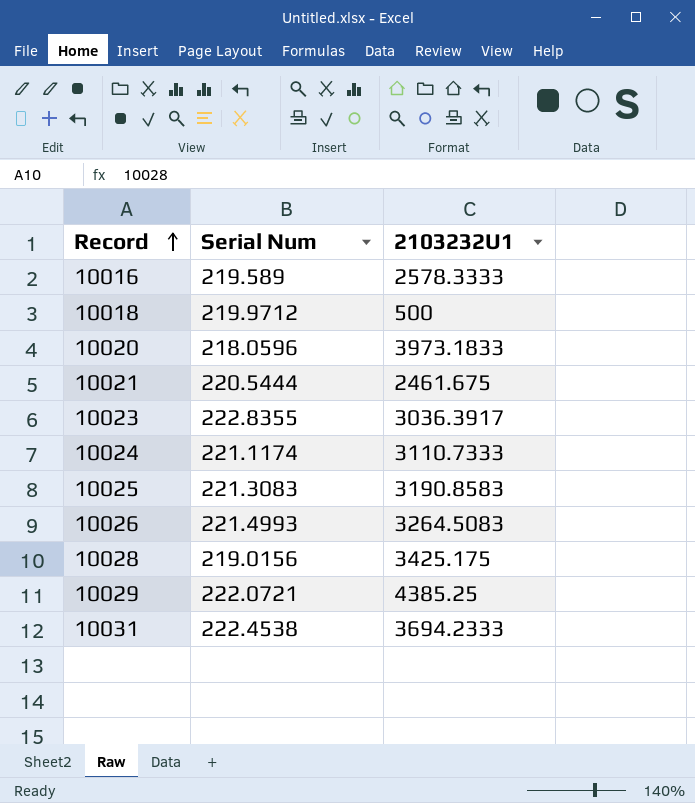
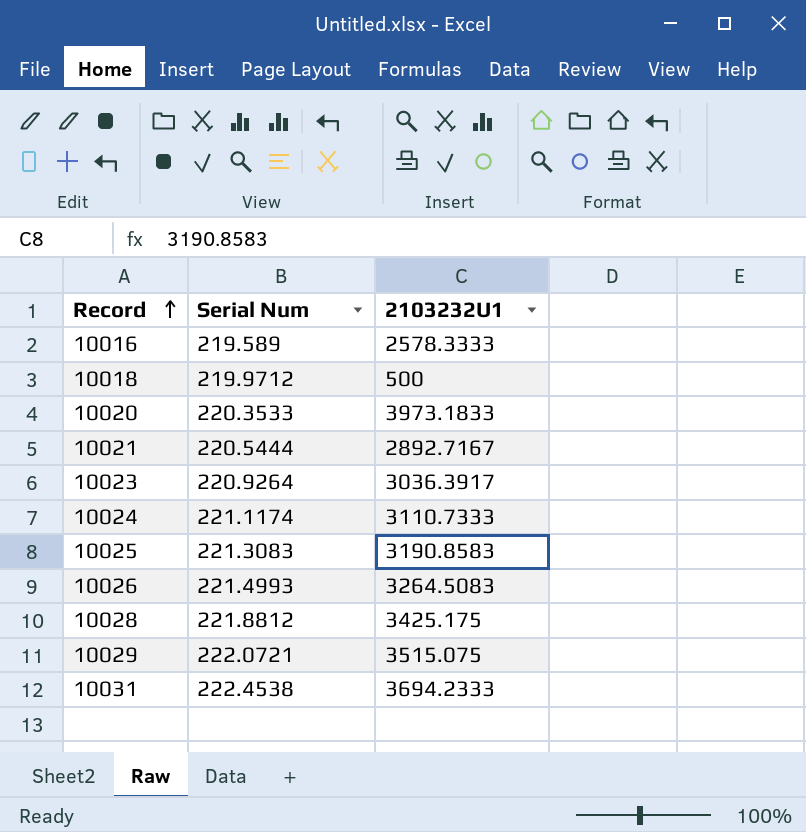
10020 | Serial Num: 218.0596 -> 220.3533
10021 | 2103232U1: 2461.675 -> 2892.7167
10023 | Serial Num: 222.8355 -> 220.9264
10028 | Serial Num: 219.0156 -> 221.8812
10029 | 2103232U1: 4385.25 -> 3515.075

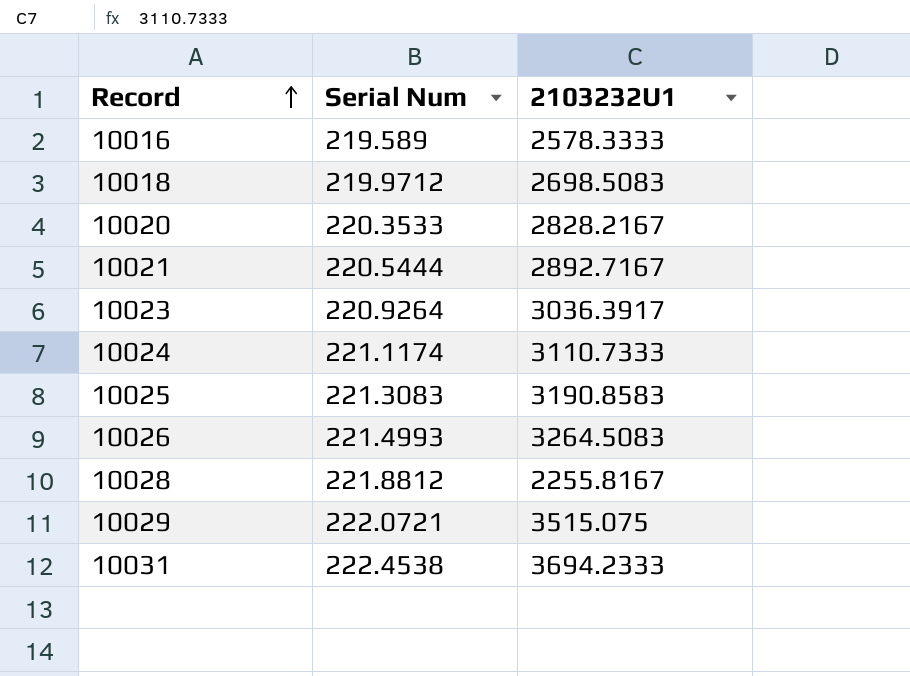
10018 | 2103232U1: 500 -> 2698.5083
10020 | 2103232U1: 3973.1833 -> 2828.2167
10028 | 2103232U1: 3425.175 -> 2255.8167

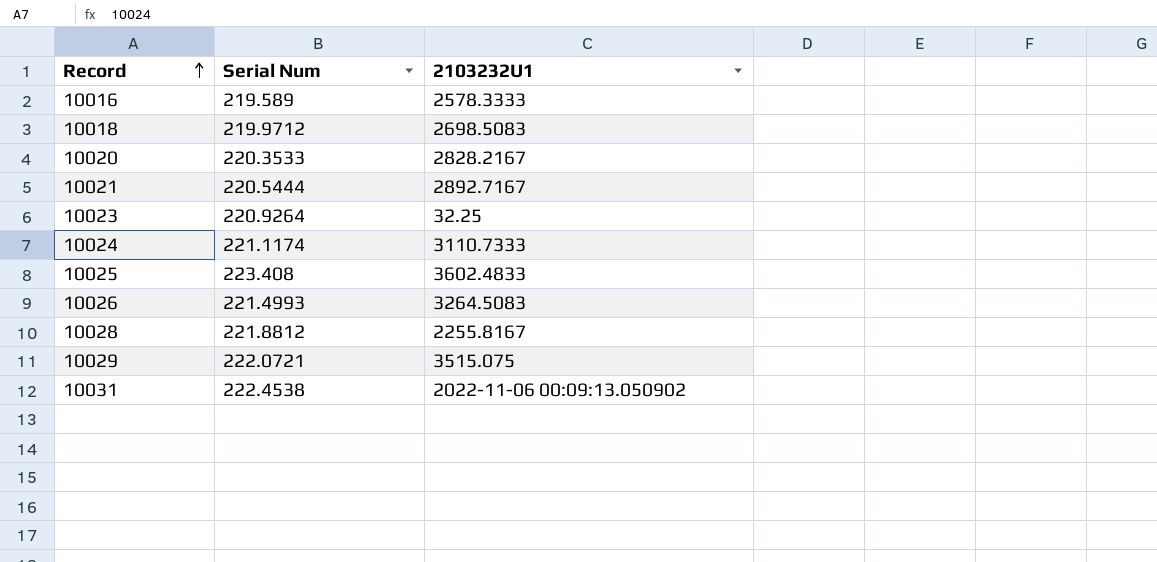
10023 | 2103232U1: 3036.3917 -> 32.25
10025 | Serial Num: 221.3083 -> 223.408
10025 | 2103232U1: 3190.8583 -> 3602.4833
10031 | 2103232U1: 3694.2333 -> 2022-11-06 00:09:13.050902

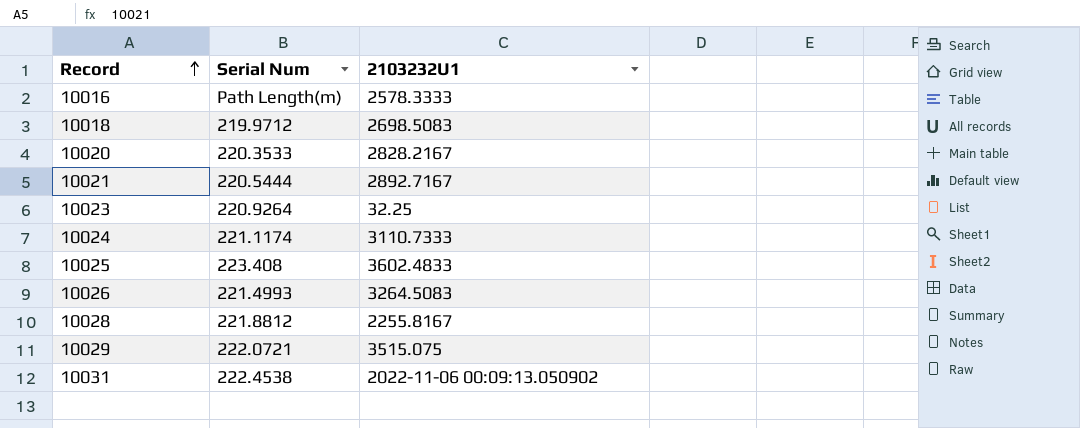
10016 | Serial Num: 219.589 -> Path Length(m)

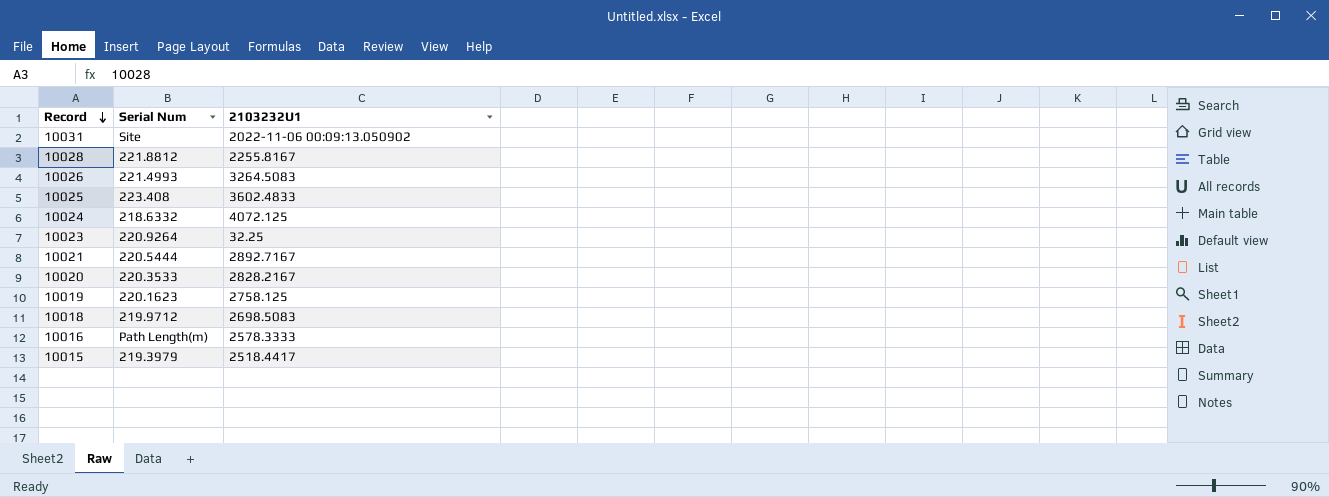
row order: Record ascending -> Record descending
row 10029: 222.0721 | 3515.075 -> none
10031 | Serial Num: 222.4538 -> Site
10024 | Serial Num: 221.1174 -> 218.6332
10024 | 2103232U1: 3110.7333 -> 4072.125
row 10019: none -> 220.1623 | 2758.125
row 10015: none -> 219.3979 | 2518.4417

